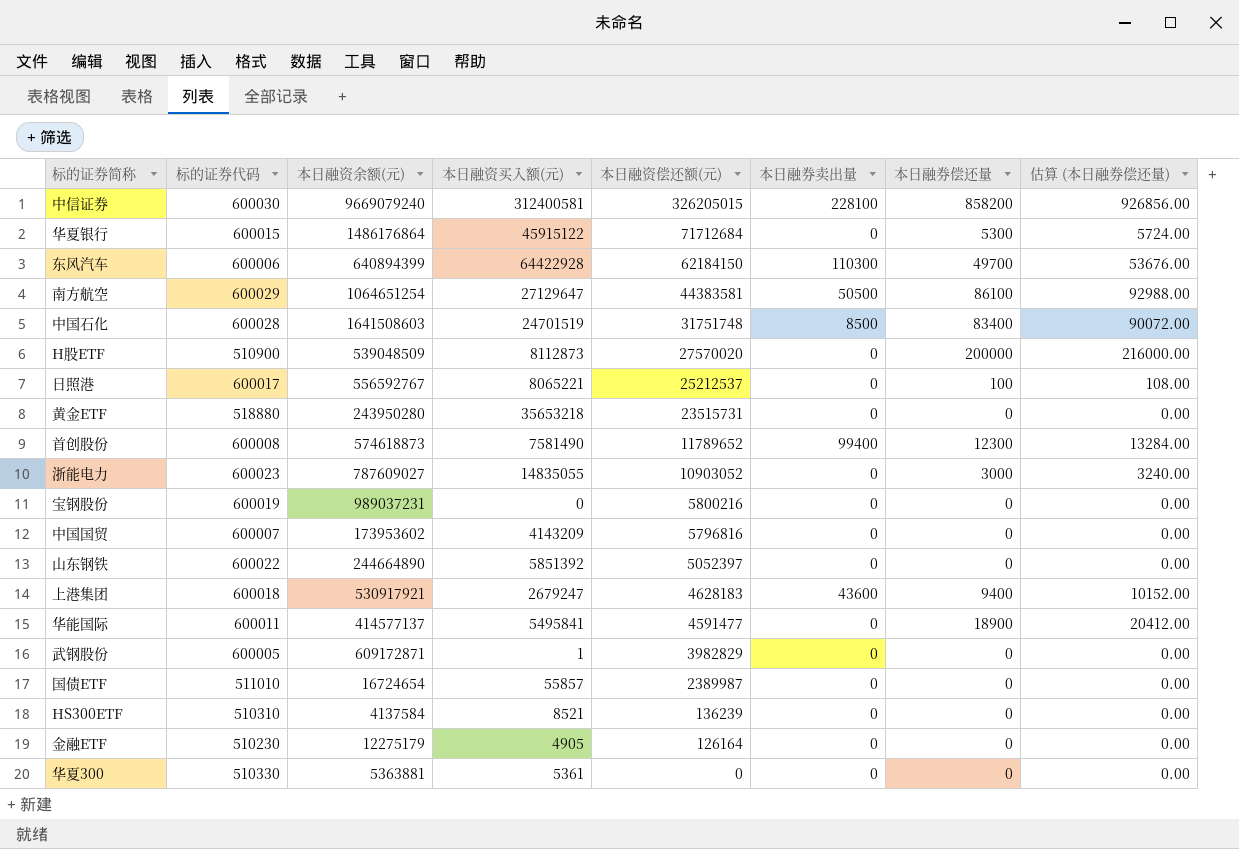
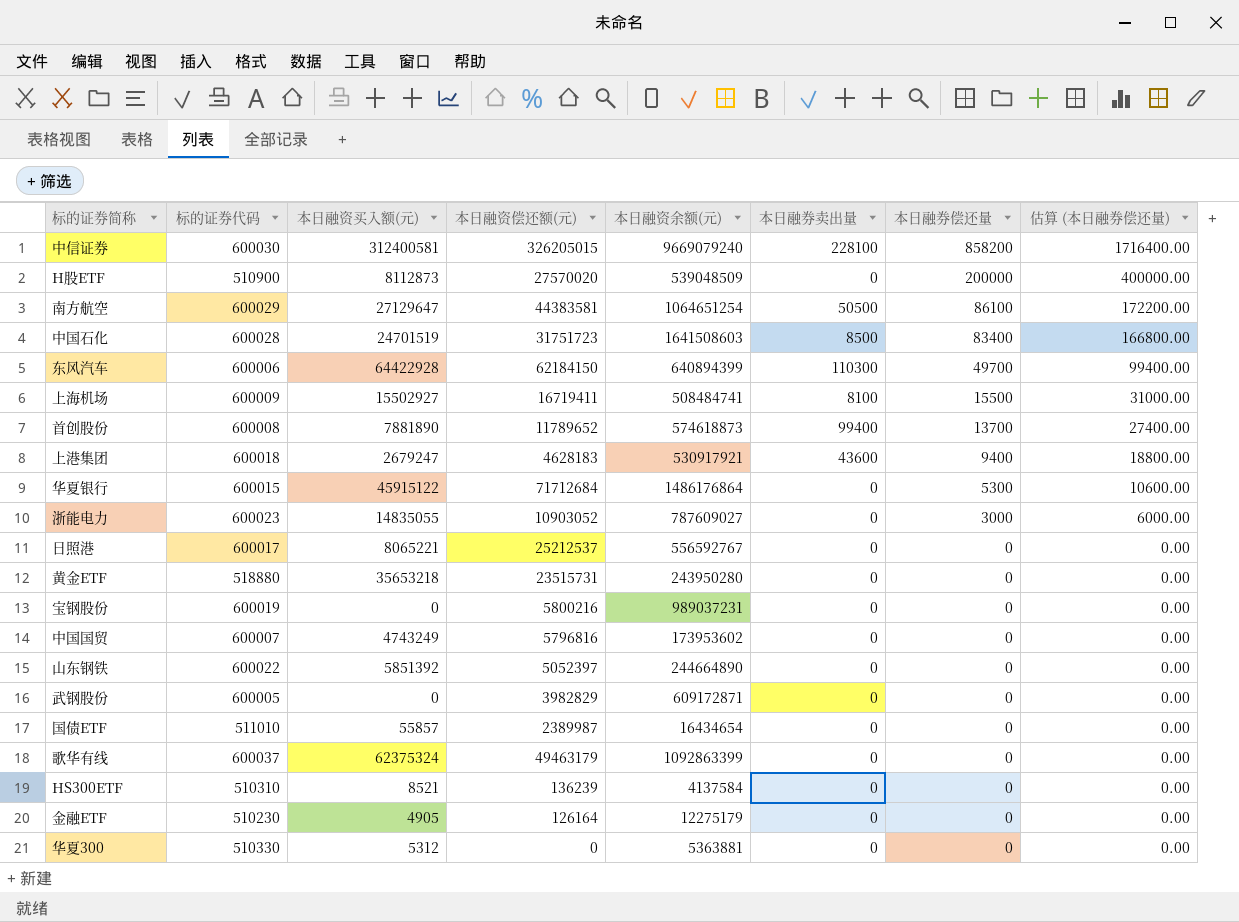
row order: 本日融资偿还额(元) descending -> 本日融券偿还量 descending
column 本日融资余额(元) | position: 3 -> 5
column 估算 (本日融券偿还量) | formula: [本日融券偿还量] * 1.08 -> [本日融券偿还量] * 2
row 华能国际: 600011 | 414577137 | 5495841 | 4591477 | 0 | 18900 | 20412.00 -> none
中国石化 | 本日融资偿还额(元): 31751748 -> 31751723
row 上海机场: none -> 600009 | 15502927 | 16719411 | 508484741 | 8100 | 15500 | 31000.00
首创股份 | 本日融资买入额(元): 7581490 -> 7881890
首创股份 | 本日融券偿还量: 12300 -> 13700
日照港 | 本日融券偿还量: 100 -> 0
中国国贸 | 本日融资买入额(元): 4143209 -> 4743249
武钢股份 | 本日融资买入额(元): 1 -> 0
国债ETF | 本日融资余额(元): 16724654 -> 16434654
row 歌华有线: none -> 600037 | 62375324 | 49463179 | 1092863399 | 0 | 0 | 0.00
华夏300 | 本日融资买入额(元): 5361 -> 5312

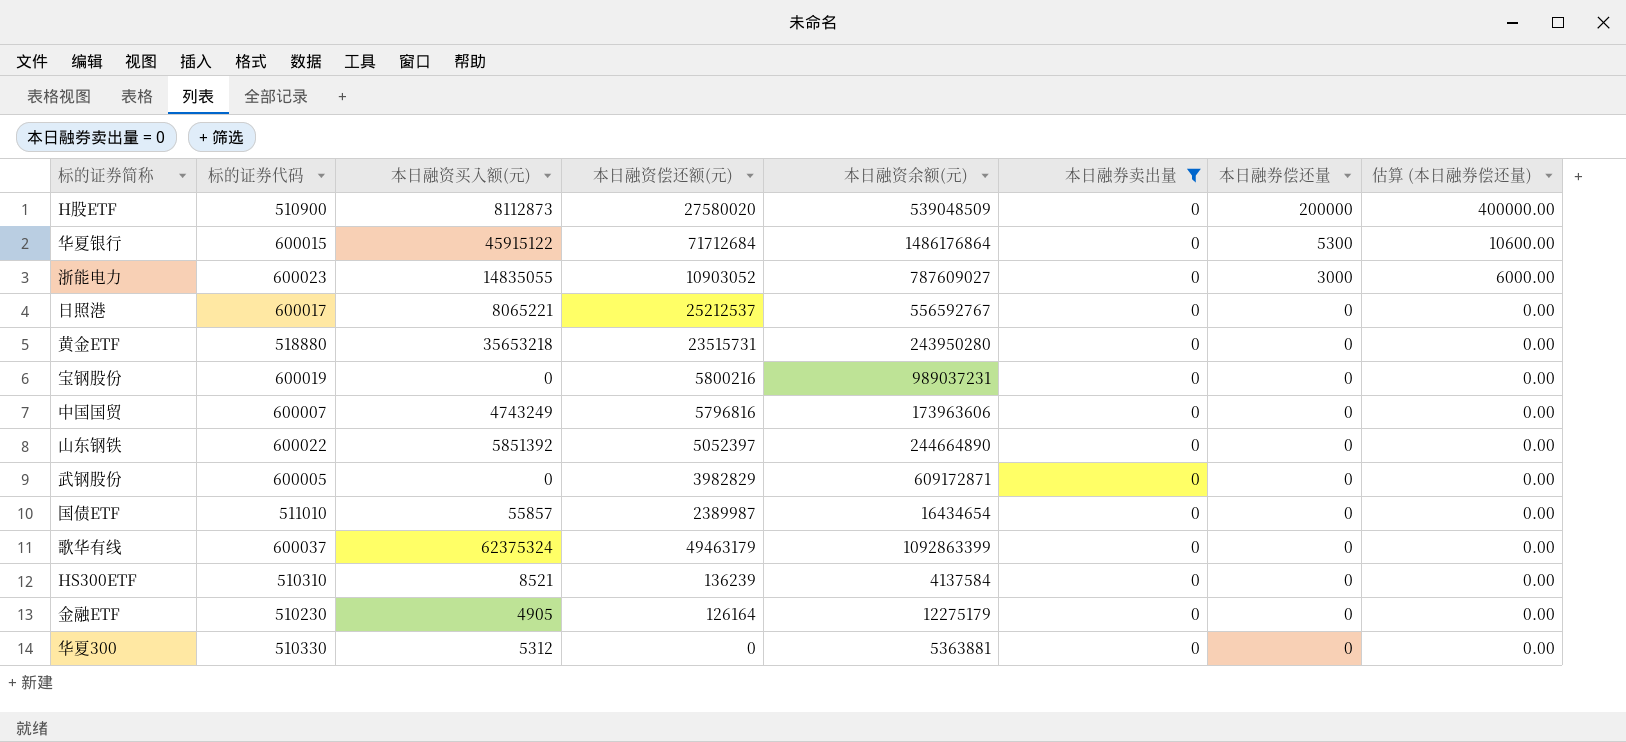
filter: none -> 本日融券卖出量 = 0
H股ETF | 本日融资偿还额(元): 27570020 -> 27580020
中国国贸 | 本日融资余额(元): 173953602 -> 173963606

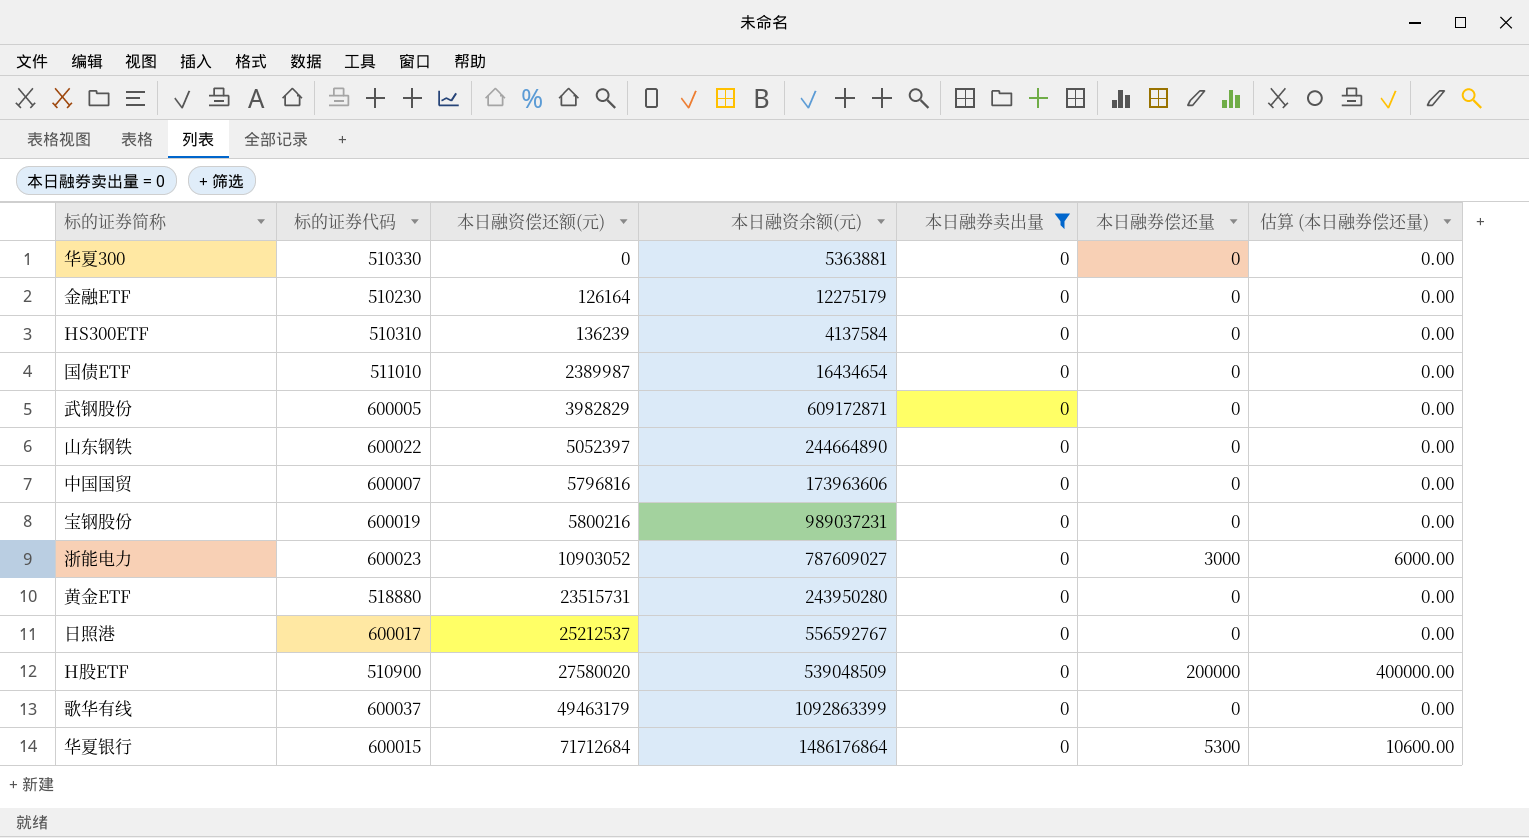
row order: 本日融券偿还量 descending -> 本日融资偿还额(元) ascending
column 本日融资买入额(元) | position: 3 -> none

